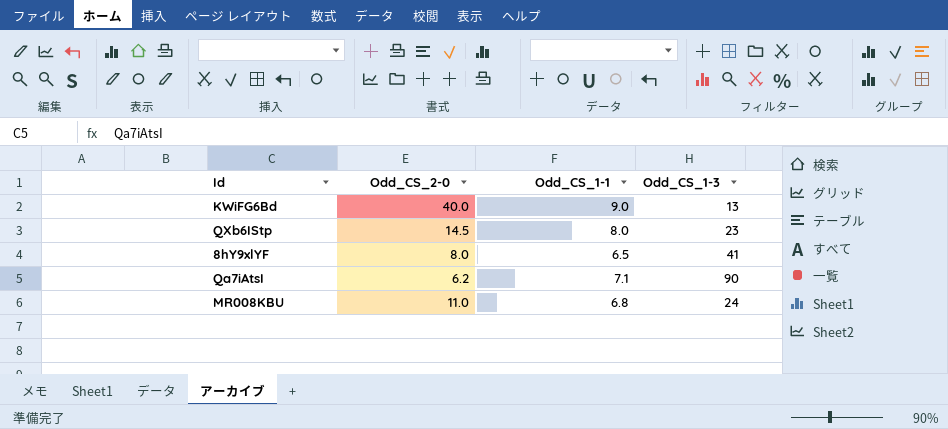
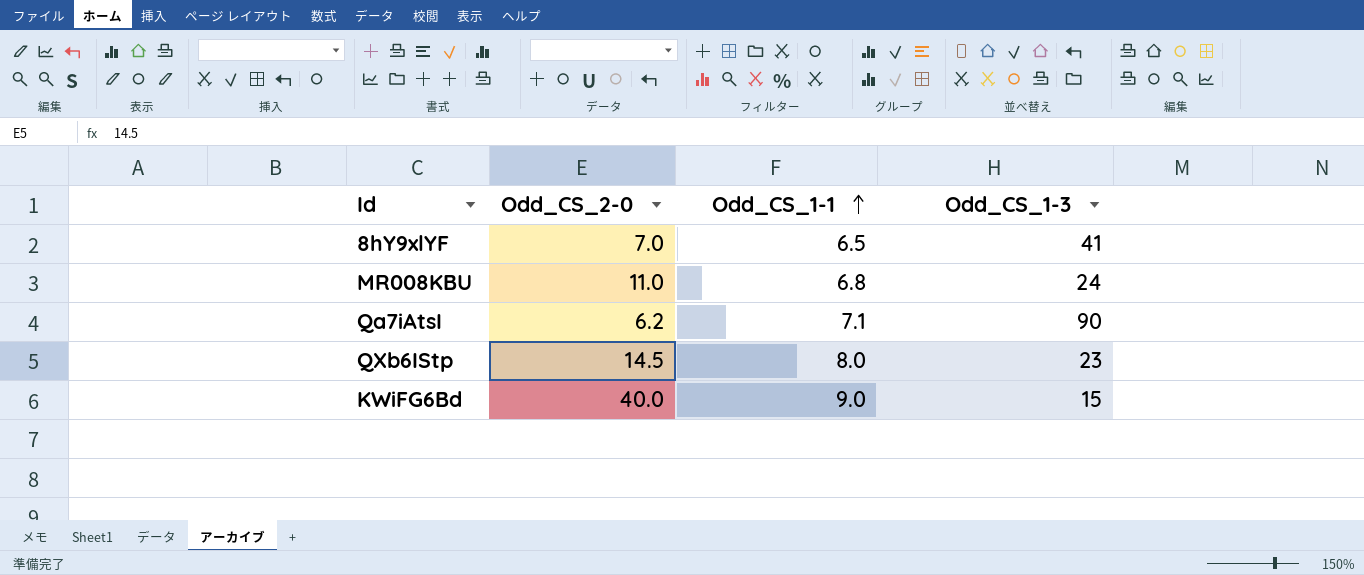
row order: none -> Odd_CS_1-1 ascending
8hY9xlYF | Odd_CS_2-0: 8.0 -> 7.0
KWiFG6Bd | Odd_CS_1-3: 13 -> 15

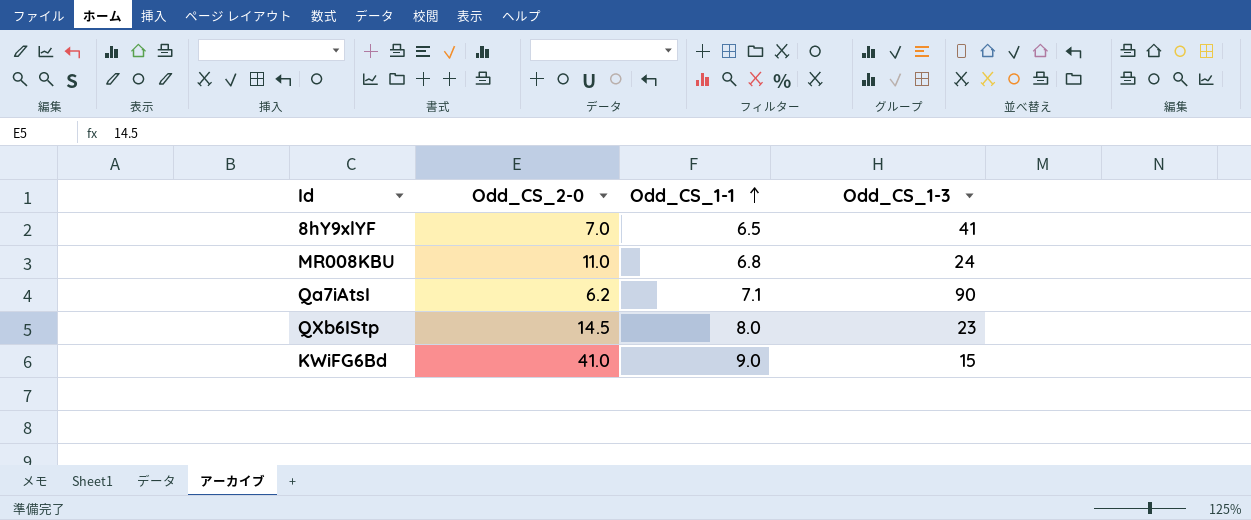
KWiFG6Bd | Odd_CS_2-0: 40.0 -> 41.0

